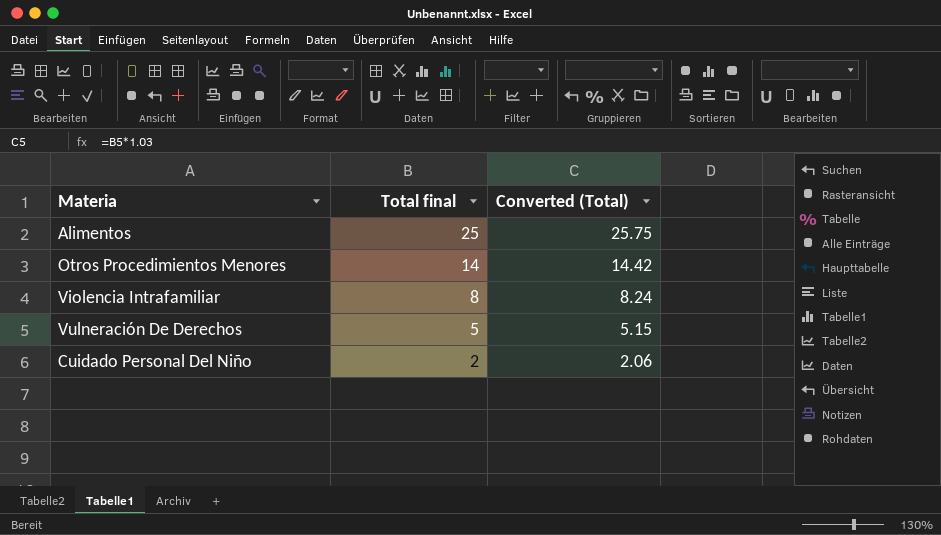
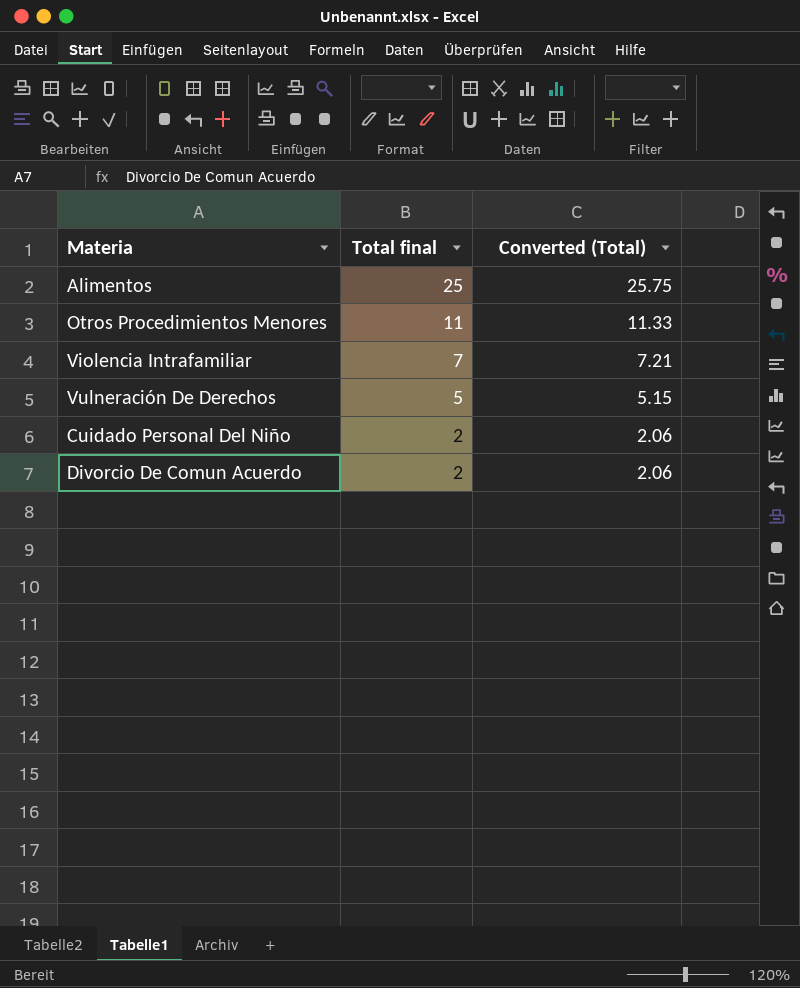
Otros Procedimientos Menores | Total final: 14 -> 11
Otros Procedimientos Menores | Converted (Total): 14.42 -> 11.33
Violencia Intrafamiliar | Total final: 8 -> 7
Violencia Intrafamiliar | Converted (Total): 8.24 -> 7.21
row Divorcio De Comun Acuerdo: none -> 2 | 2.06

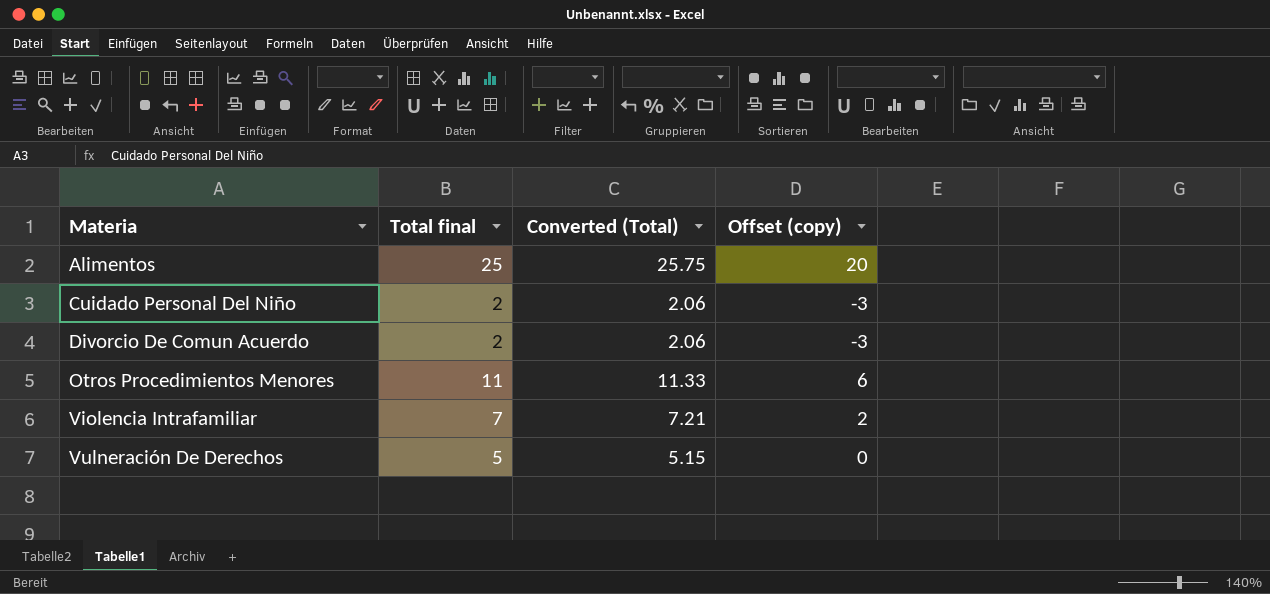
row order: Total final descending -> Materia ascending
column Offset (copy) | formula: none -> [Total final] - 5

